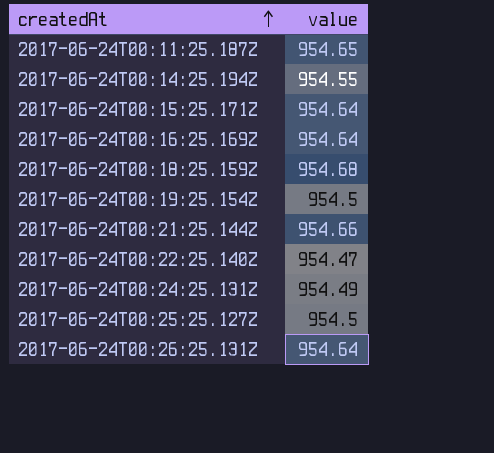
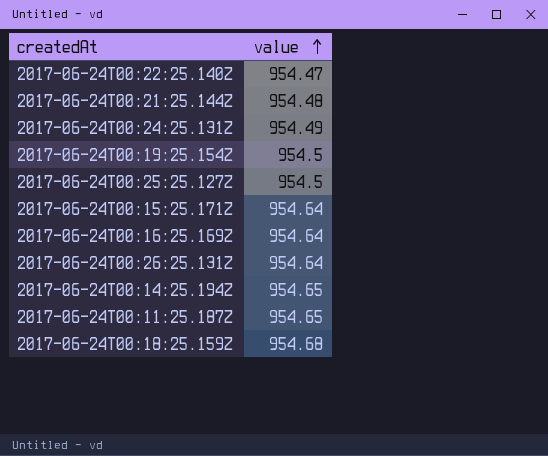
row order: createdAt ascending -> value ascending
2017-06-24T00:21:25.144Z | value: 954.66 -> 954.48
2017-06-24T00:14:25.194Z | value: 954.55 -> 954.65

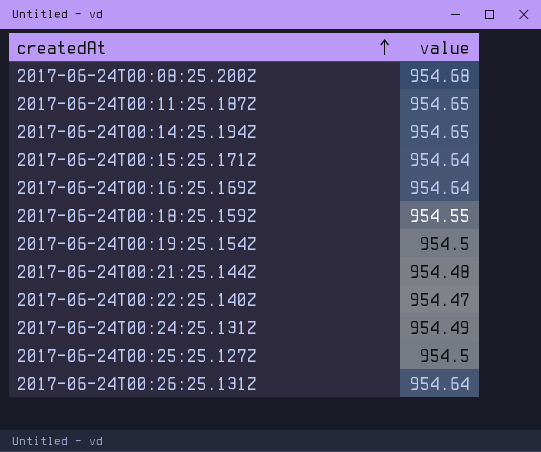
row order: value ascending -> createdAt ascending
row 2017-06-24T00:08:25.200Z: none -> 954.68
2017-06-24T00:18:25.159Z | value: 954.68 -> 954.55

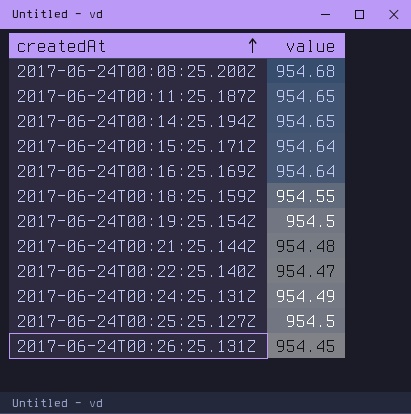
2017-06-24T00:26:25.131Z | value: 954.64 -> 954.45

